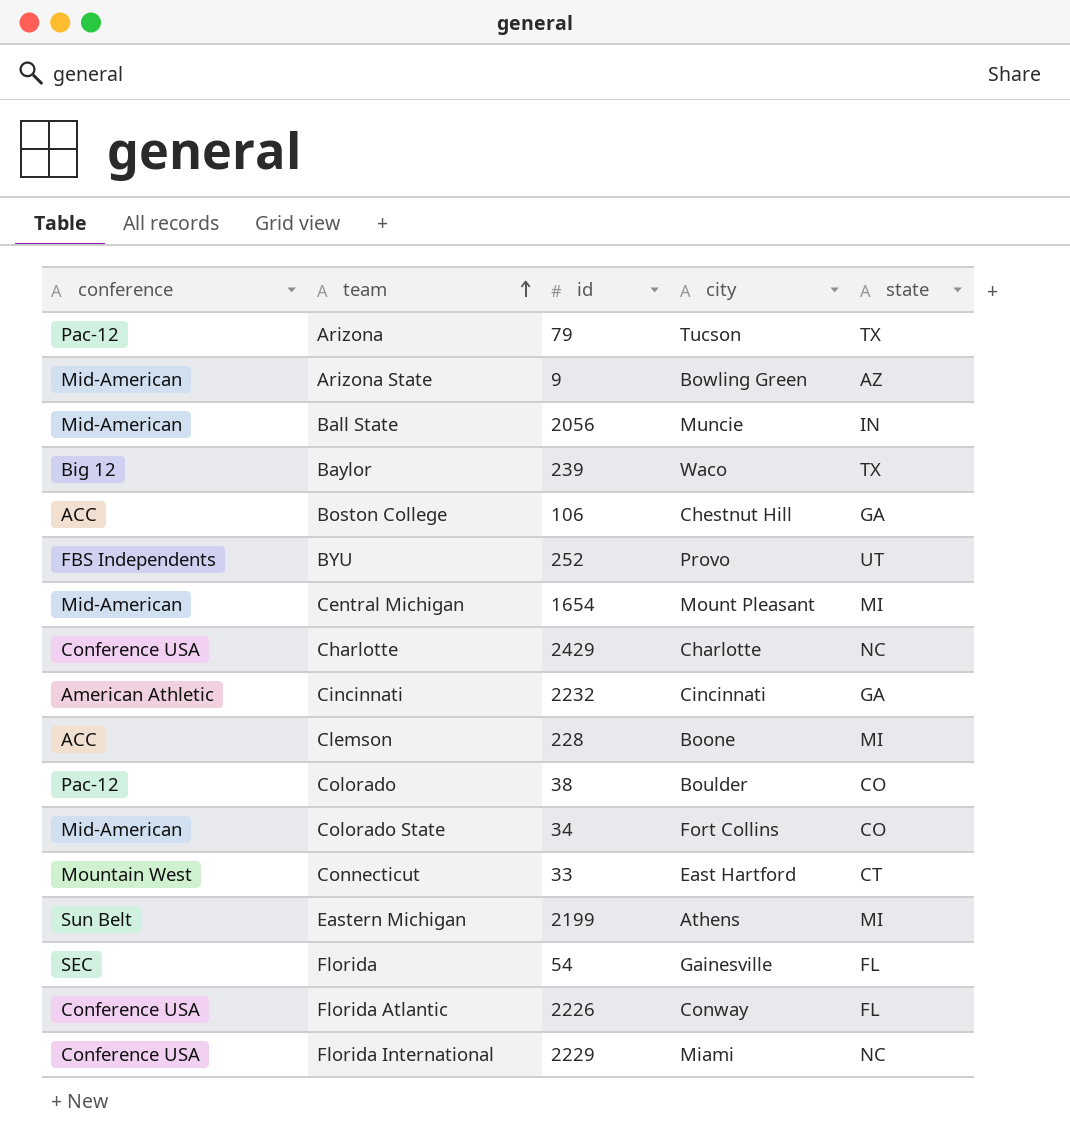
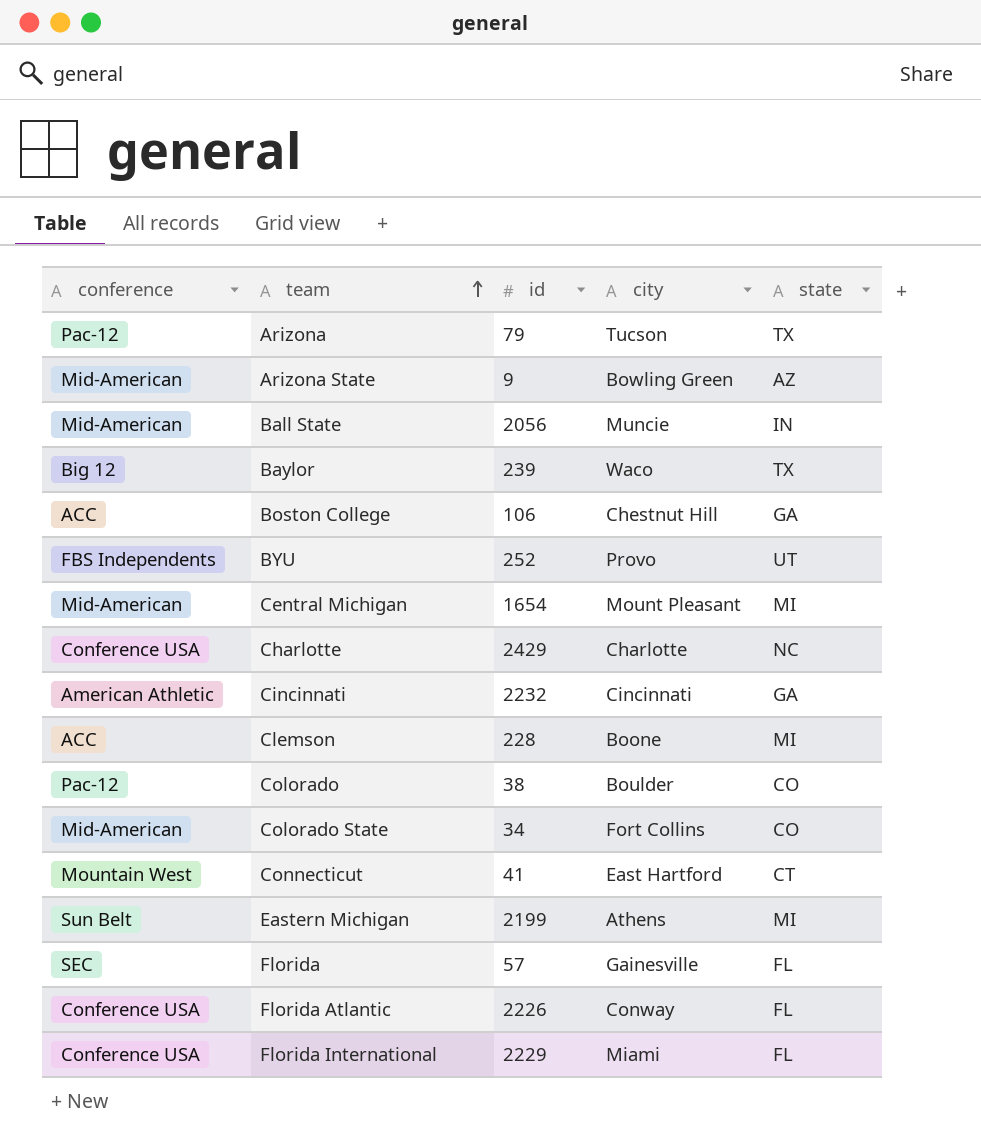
Connecticut | id: 33 -> 41
Florida | id: 54 -> 57
Florida International | state: NC -> FL

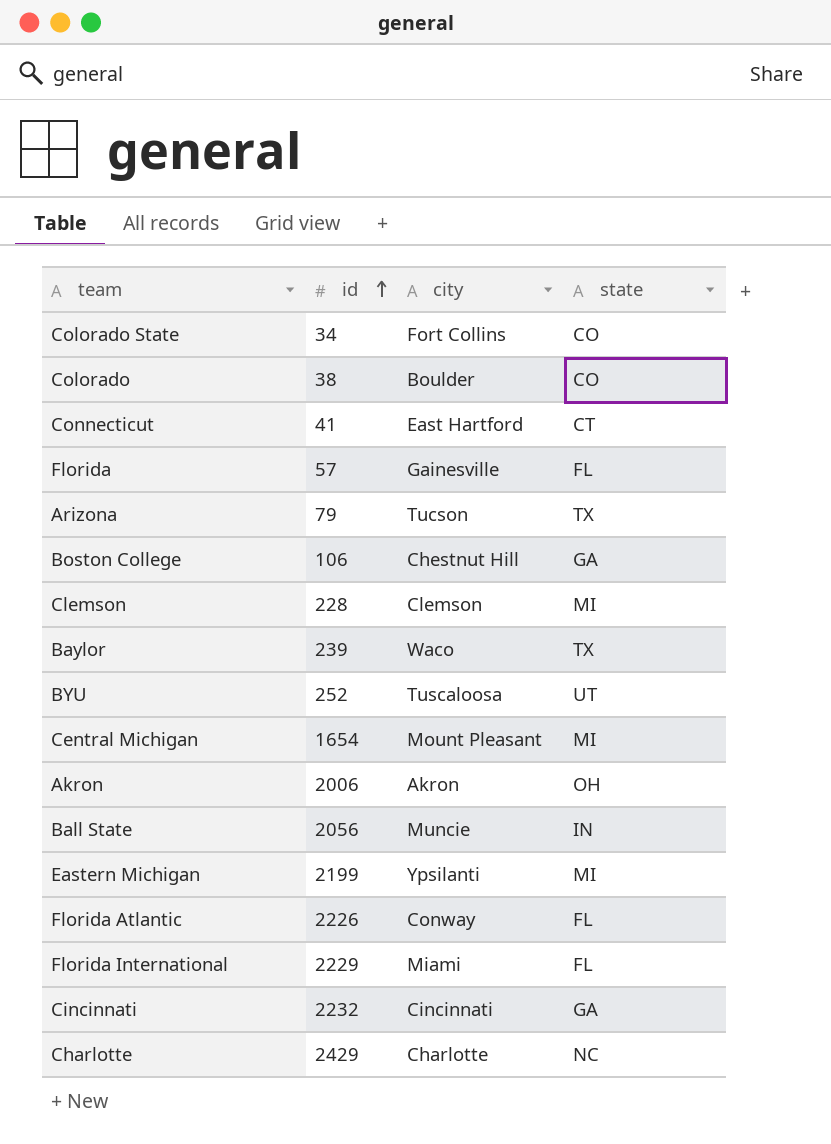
row order: team ascending -> id ascending
column conference | position: 1 -> none
row Arizona State: Mid-American | 9 | Bowling Green | AZ -> none
Clemson | city: Boone -> Clemson
BYU | city: Provo -> Tuscaloosa
row Akron: none -> 2006 | Akron | OH
Eastern Michigan | city: Athens -> Ypsilanti

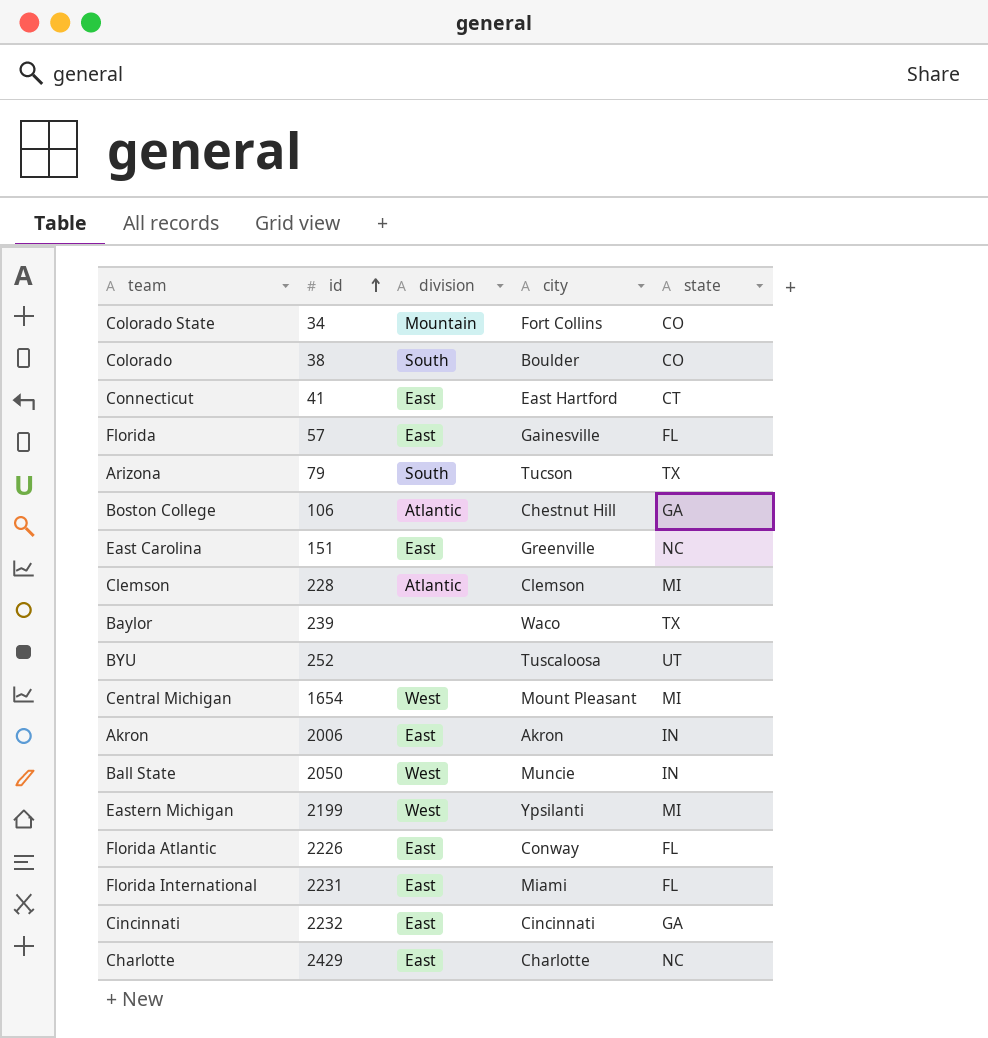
column division | position: none -> 3
row East Carolina: none -> 151 | East | Greenville | NC
Akron | state: OH -> IN
Ball State | id: 2056 -> 2050
Florida International | id: 2229 -> 2231

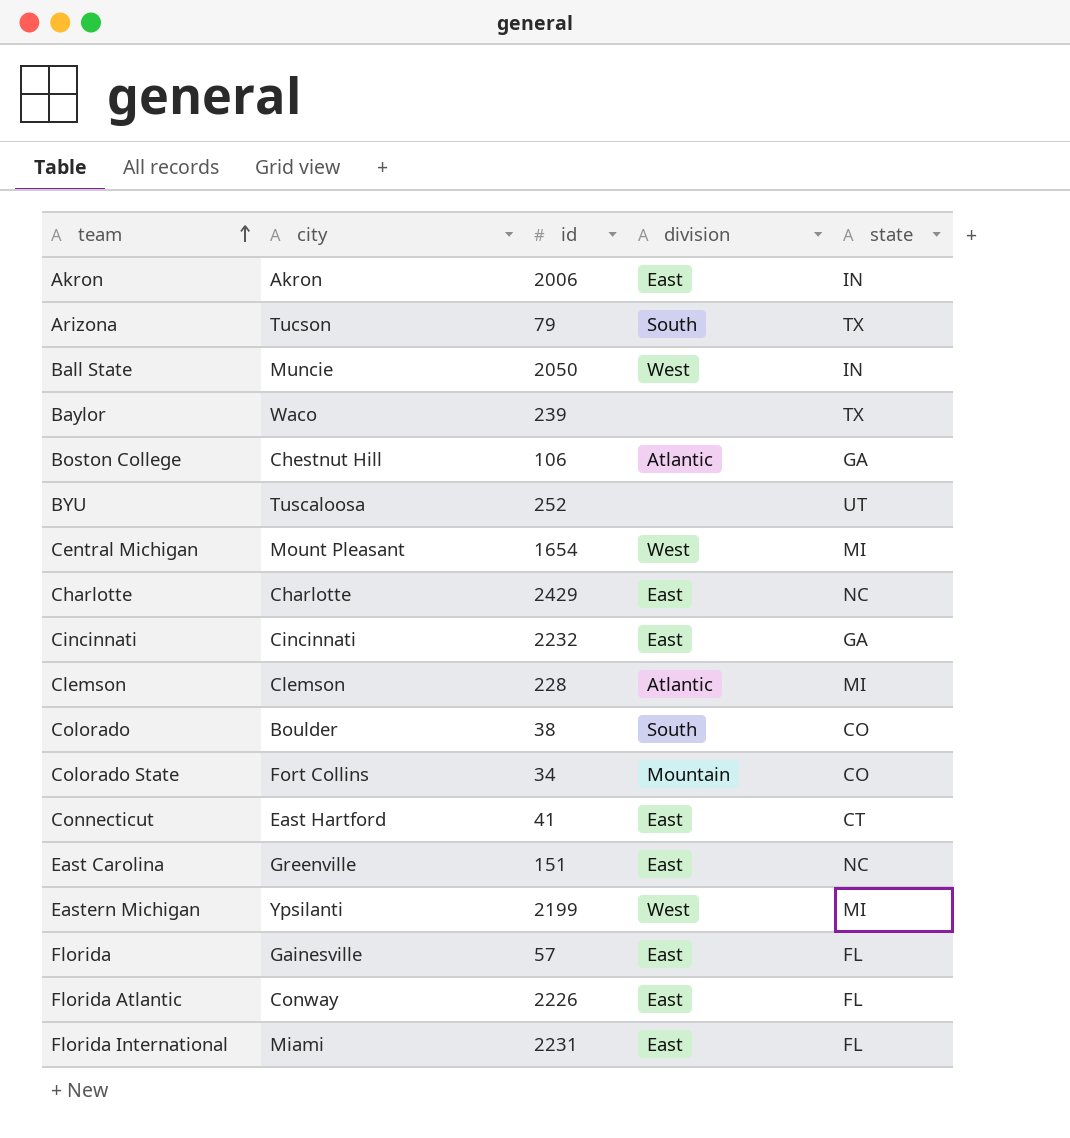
row order: id ascending -> team ascending
column city | position: 4 -> 2

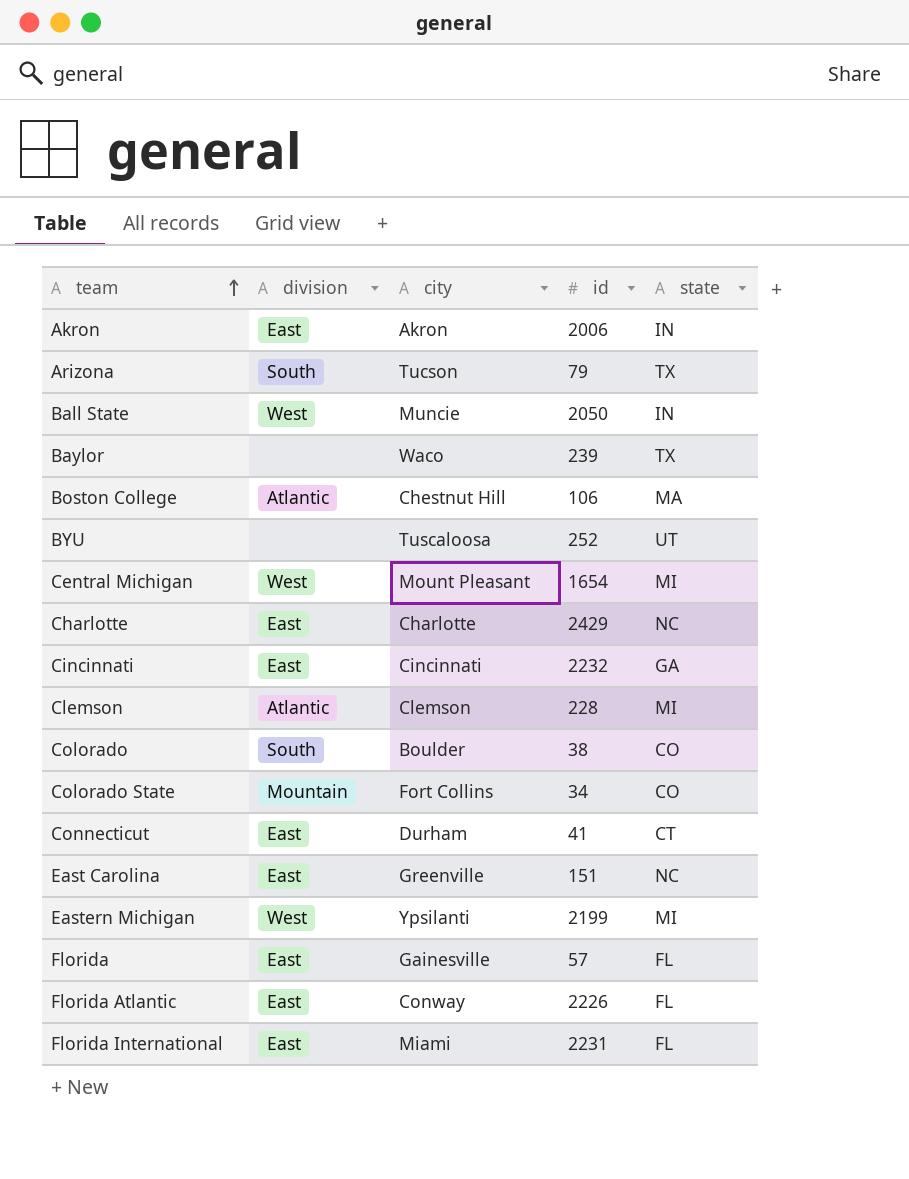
column division | position: 4 -> 2
Boston College | state: GA -> MA
Connecticut | city: East Hartford -> Durham

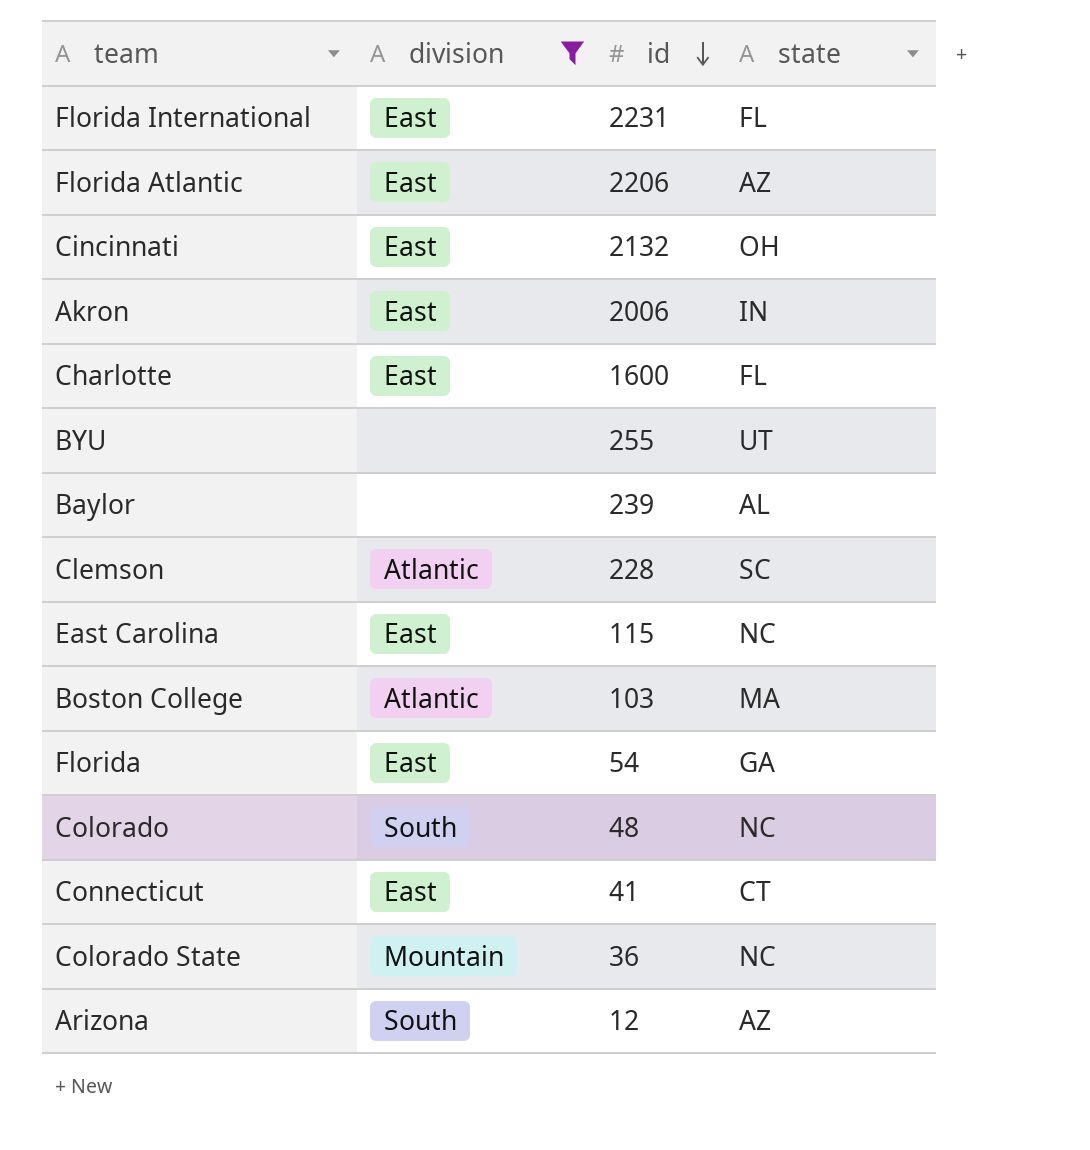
filter: none -> division != West
row order: team ascending -> id descending
column city | position: 3 -> none
Florida Atlantic | id: 2226 -> 2206
Florida Atlantic | state: FL -> AZ
Cincinnati | id: 2232 -> 2132
Cincinnati | state: GA -> OH
Charlotte | id: 2429 -> 1600
Charlotte | state: NC -> FL
BYU | id: 252 -> 255
Baylor | state: TX -> AL
Clemson | state: MI -> SC
East Carolina | id: 151 -> 115
Boston College | id: 106 -> 103
Florida | id: 57 -> 54
Florida | state: FL -> GA
Colorado | id: 38 -> 48
Colorado | state: CO -> NC
Colorado State | id: 34 -> 36
Colorado State | state: CO -> NC
Arizona | id: 79 -> 12
Arizona | state: TX -> AZ

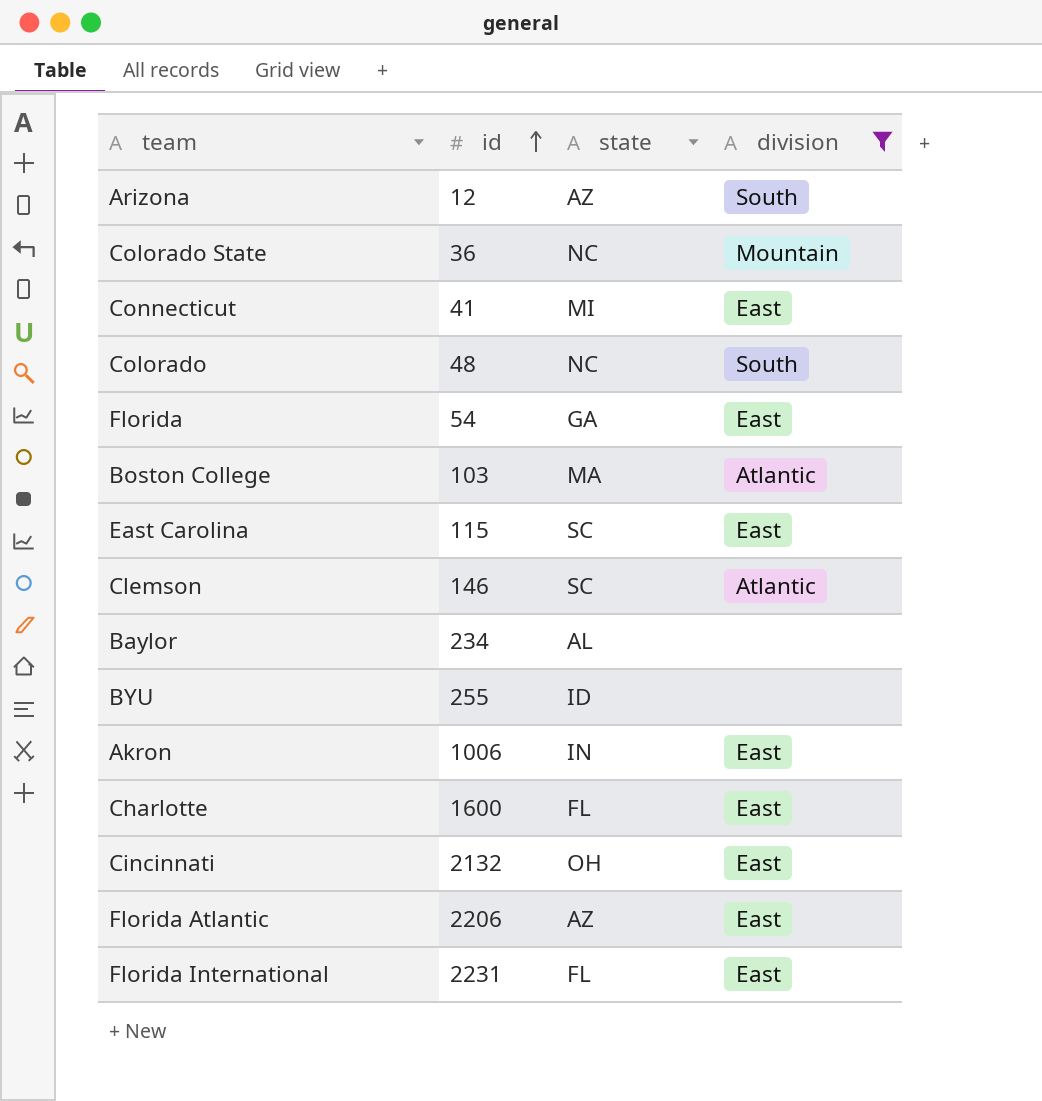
row order: id descending -> id ascending
column division | position: 2 -> 4
Connecticut | state: CT -> MI
East Carolina | state: NC -> SC
Clemson | id: 228 -> 146
Baylor | id: 239 -> 234
BYU | state: UT -> ID
Akron | id: 2006 -> 1006

